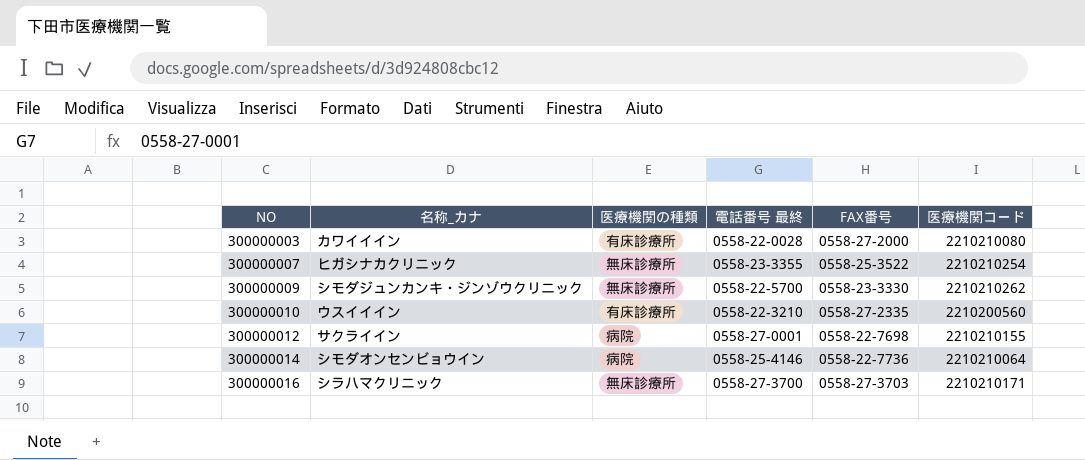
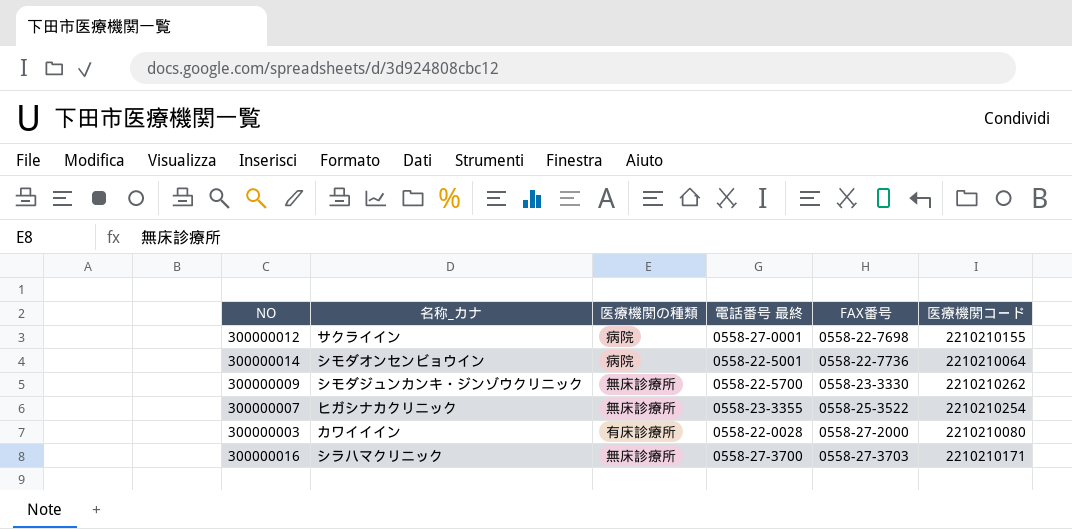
row order: NO ascending -> FAX番号 ascending
row 300000010: ウスイイイン | 有床診療所 | 0558-22-3210 | 0558-27-2335 | 2210200560 -> none
300000014 | 電話番号 最終: 0558-25-4146 -> 0558-22-5001

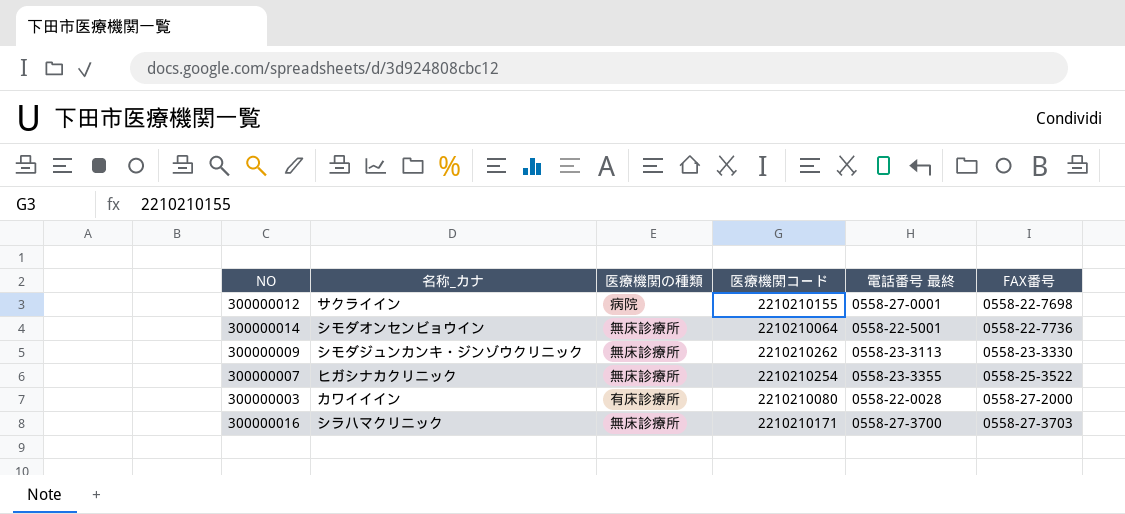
column 医療機関コード | position: 6 -> 4
300000014 | 医療機関の種類: 病院 -> 無床診療所
300000009 | 電話番号 最終: 0558-22-5700 -> 0558-23-3113

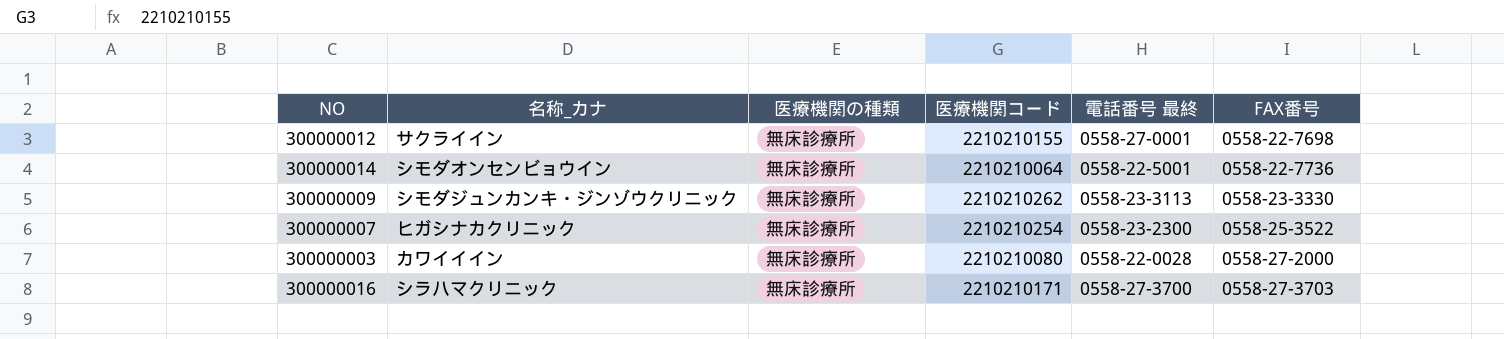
300000012 | 医療機関の種類: 病院 -> 無床診療所
300000007 | 電話番号 最終: 0558-23-3355 -> 0558-23-2300
300000003 | 医療機関の種類: 有床診療所 -> 無床診療所

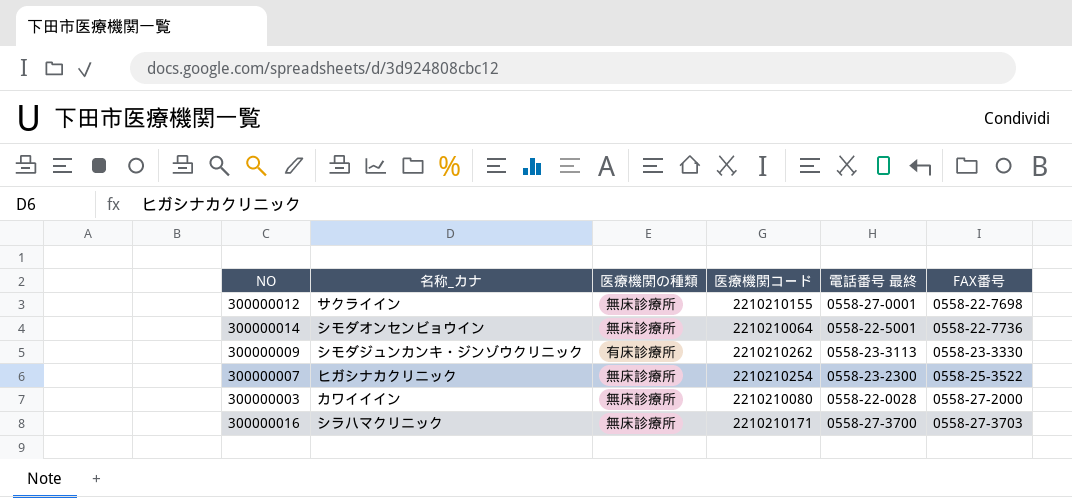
300000009 | 医療機関の種類: 無床診療所 -> 有床診療所

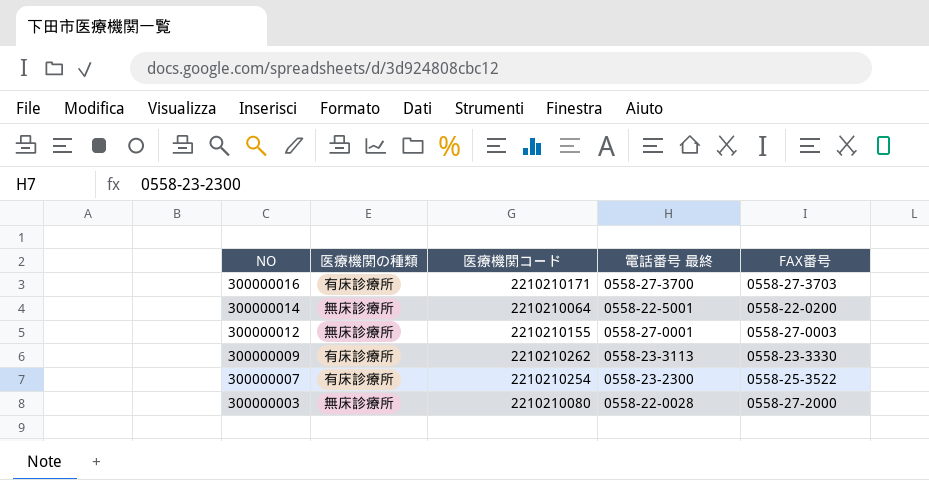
row order: FAX番号 ascending -> NO descending
column 名称_カナ | position: 2 -> none
300000016 | 医療機関の種類: 無床診療所 -> 有床診療所
300000014 | FAX番号: 0558-22-7736 -> 0558-22-0200
300000012 | FAX番号: 0558-22-7698 -> 0558-27-0003
300000007 | 医療機関の種類: 無床診療所 -> 有床診療所

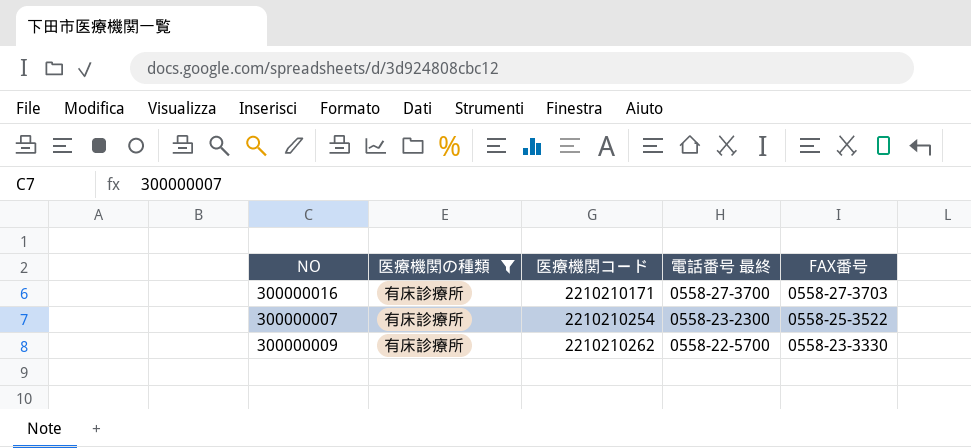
filter: none -> 医療機関の種類 = 有床診療所
row order: NO descending -> 医療機関コード ascending
300000009 | 電話番号 最終: 0558-23-3113 -> 0558-22-5700

